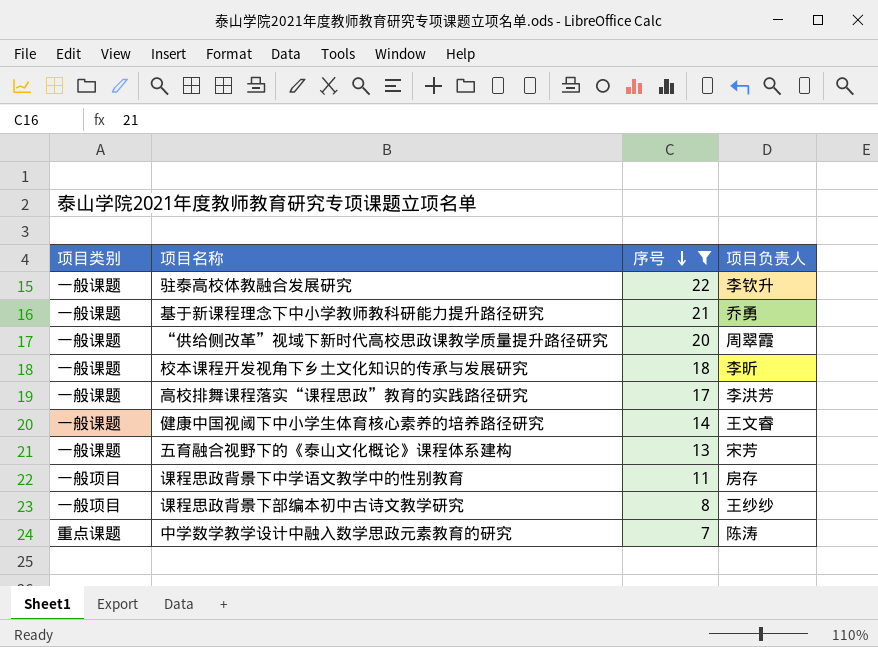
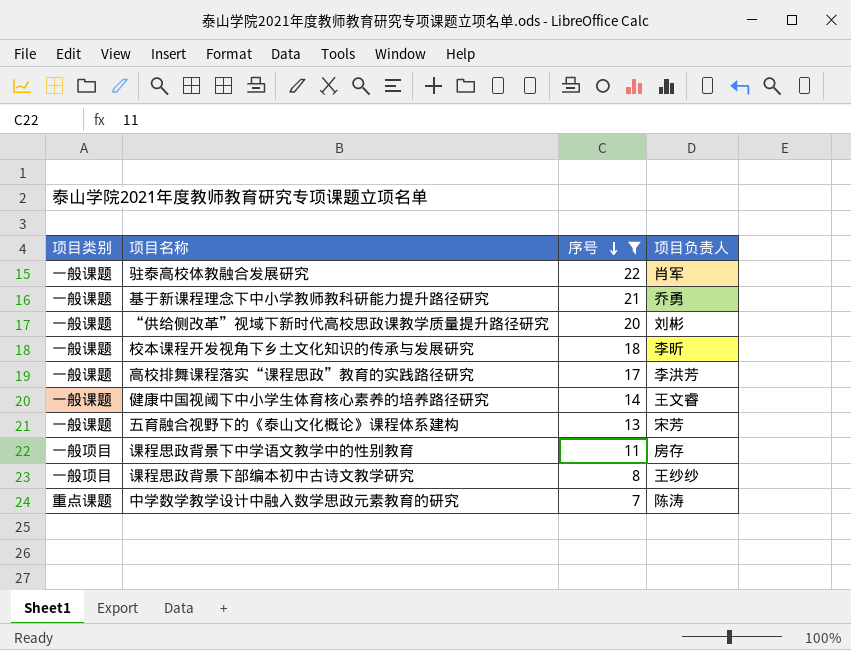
驻泰高校体教融合发展研究 | 项目负责人: 李钦升 -> 肖军
“供给侧改革”视域下新时代高校思政课教学质量提升路径研究 | 项目负责人: 周翠霞 -> 刘彬

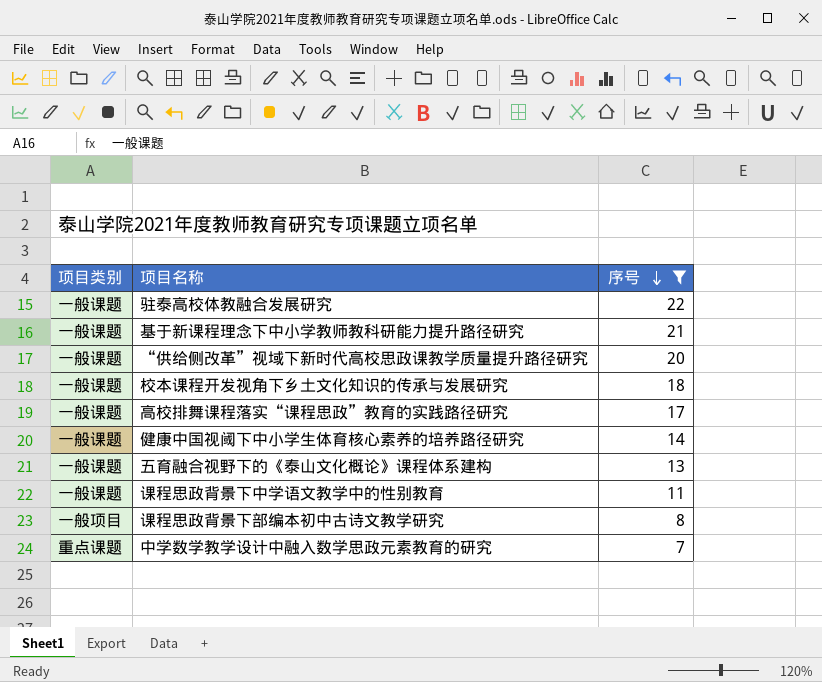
column 项目负责人 | position: 4 -> none
课程思政背景下中学语文教学中的性别教育 | 项目类别: 一般项目 -> 一般课题

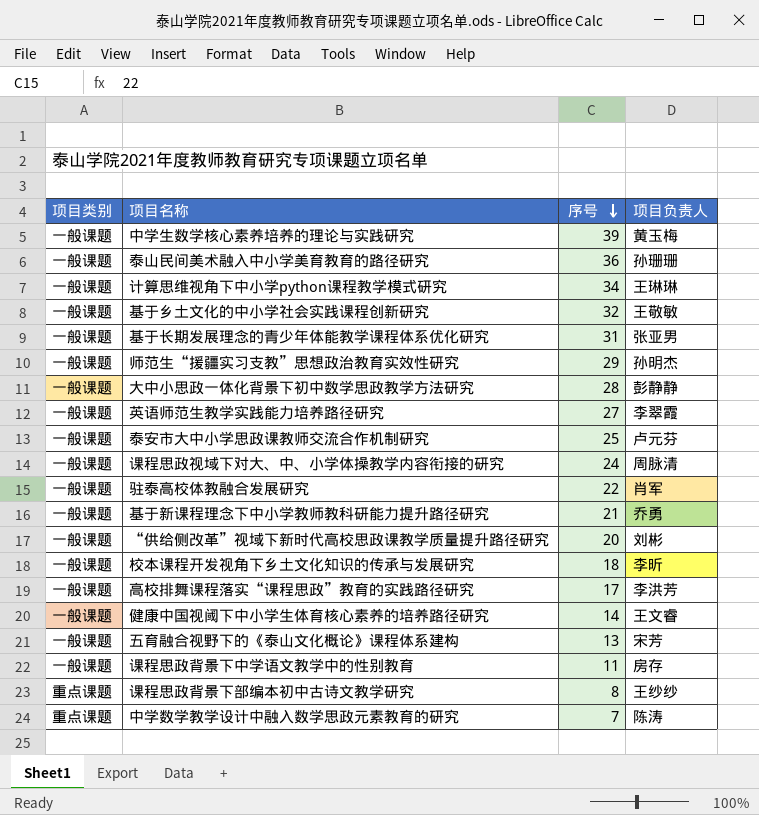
filter: 序号 <= 22 -> none
column 项目负责人 | position: none -> 4
课程思政背景下部编本初中古诗文教学研究 | 项目类别: 一般项目 -> 重点课题

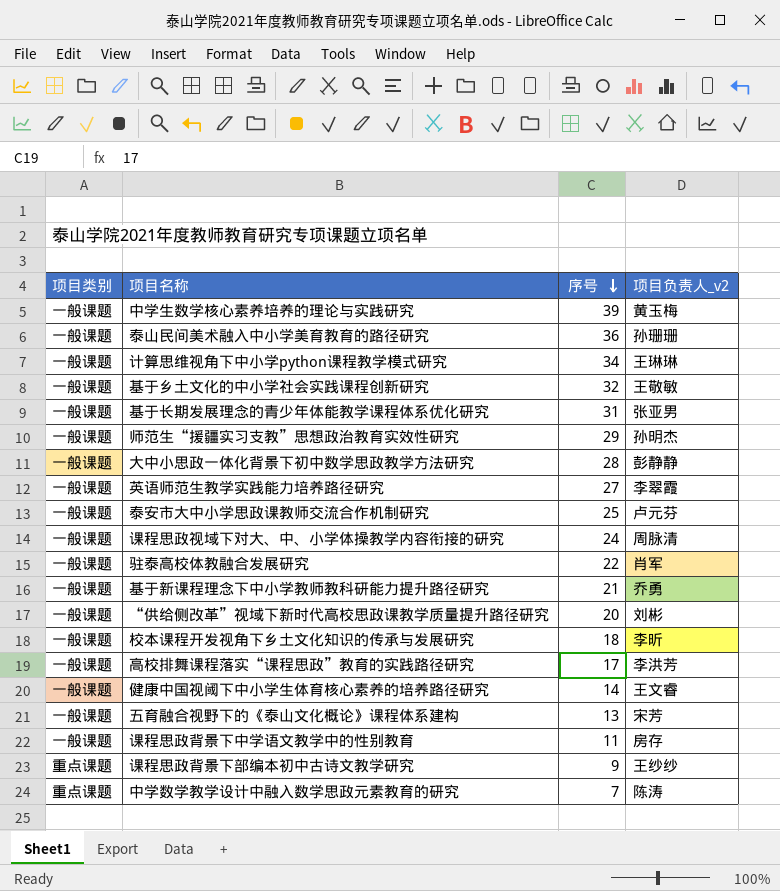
column name: 项目负责人 -> 项目负责人_v2
课程思政背景下部编本初中古诗文教学研究 | 序号: 8 -> 9

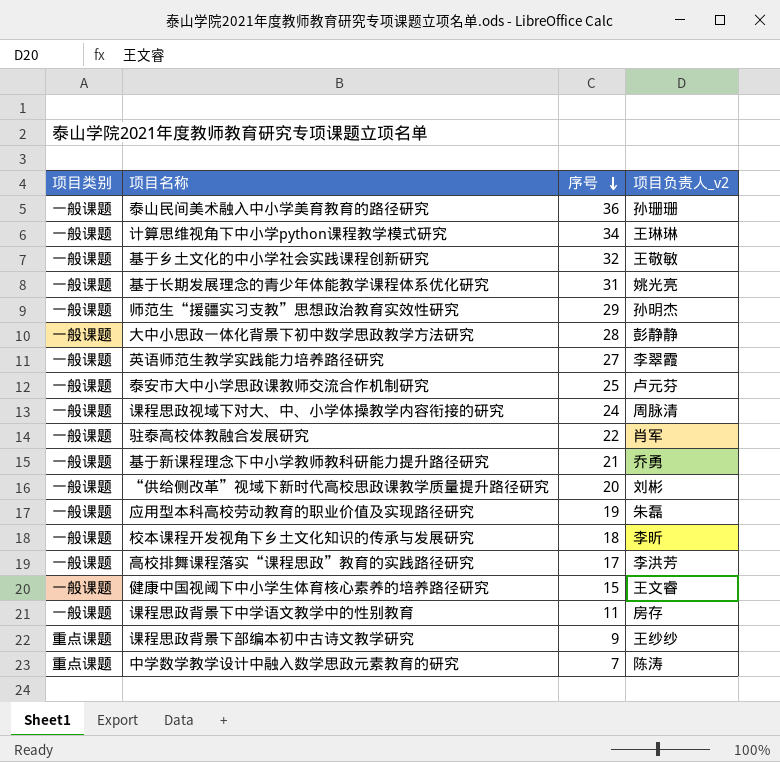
row 中学生数学核心素养培养的理论与实践研究: 一般课题 | 39 | 黄玉梅 -> none
row 五育融合视野下的《泰山文化概论》课程体系建构: 一般课题 | 13 | 宋芳 -> none
基于长期发展理念的青少年体能教学课程体系优化研究 | 项目负责人_v2: 张亚男 -> 姚光亮
row 应用型本科高校劳动教育的职业价值及实现路径研究: none -> 一般课题 | 19 | 朱磊
健康中国视阈下中小学生体育核心素养的培养路径研究 | 序号: 14 -> 15

